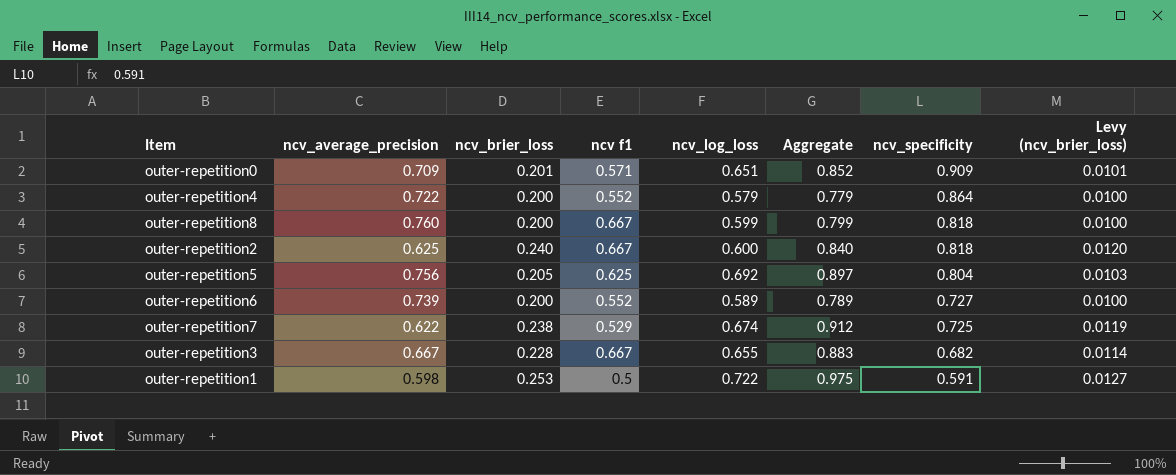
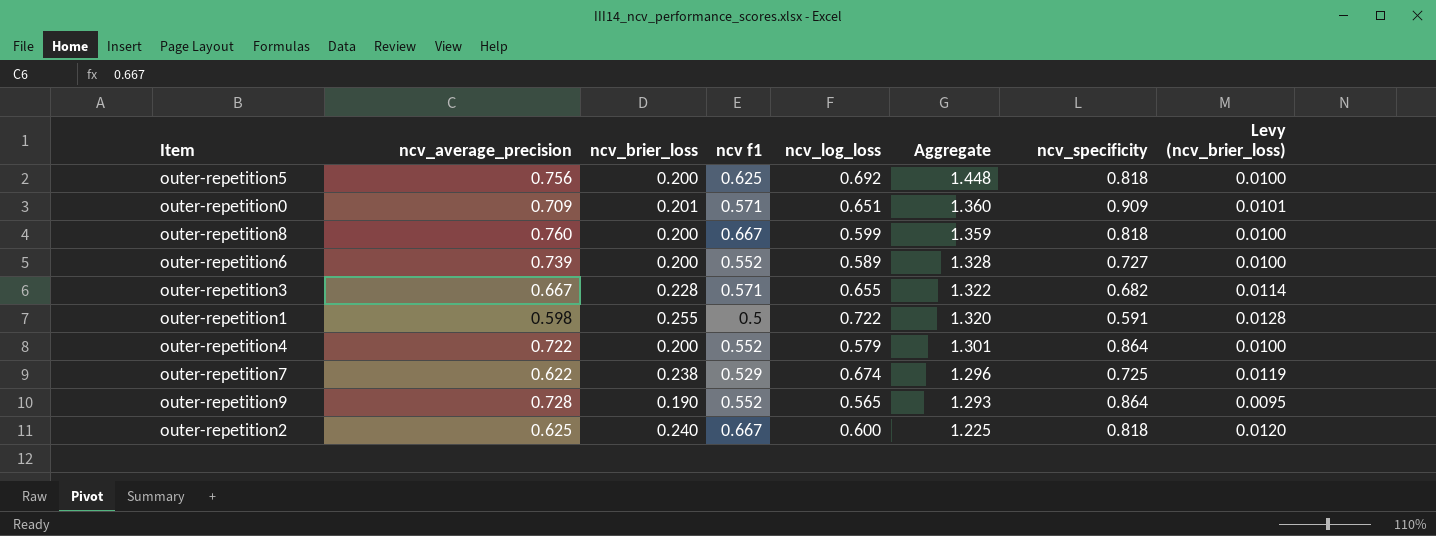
row order: ncv_specificity descending -> Aggregate descending
column Aggregate | formula: [ncv_brier_loss] + [ncv_log_loss] -> [ncv_average_precision] + [ncv_log_loss]
outer-repetition5 | ncv_brier_loss: 0.205 -> 0.200
outer-repetition5 | ncv_specificity: 0.804 -> 0.818
outer-repetition5 | Levy (ncv_brier_loss): 0.0103 -> 0.0100
outer-repetition3 | ncv f1: 0.667 -> 0.571
outer-repetition1 | ncv_brier_loss: 0.253 -> 0.255
outer-repetition1 | Levy (ncv_brier_loss): 0.0127 -> 0.0128
row outer-repetition9: none -> 0.728 | 0.190 | 0.552 | 0.565 | 1.293 | 0.864 | 0.0095

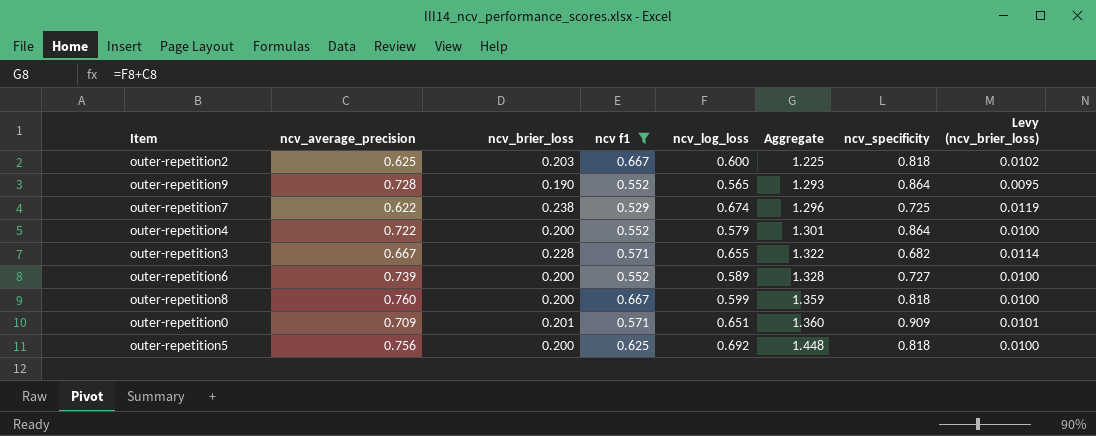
filter: none -> ncv f1 != 0.5
row order: Aggregate descending -> Aggregate ascending
outer-repetition2 | ncv_brier_loss: 0.240 -> 0.203
outer-repetition2 | Levy (ncv_brier_loss): 0.0120 -> 0.0102

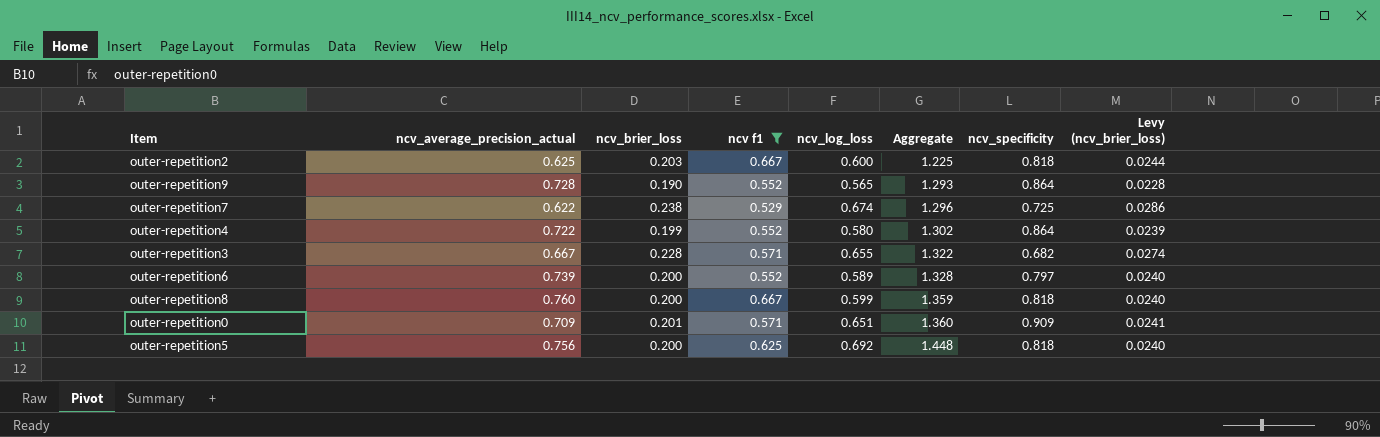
column name: ncv_average_precision -> ncv_average_precision_actual
column Levy (ncv_brier_loss) | formula: [ncv_brier_loss] * 0.05 -> [ncv_brier_loss] * 0.12
outer-repetition4 | ncv_brier_loss: 0.200 -> 0.199
outer-repetition4 | ncv_log_loss: 0.579 -> 0.580
outer-repetition4 | Aggregate: 1.301 -> 1.302
outer-repetition6 | ncv_specificity: 0.727 -> 0.797

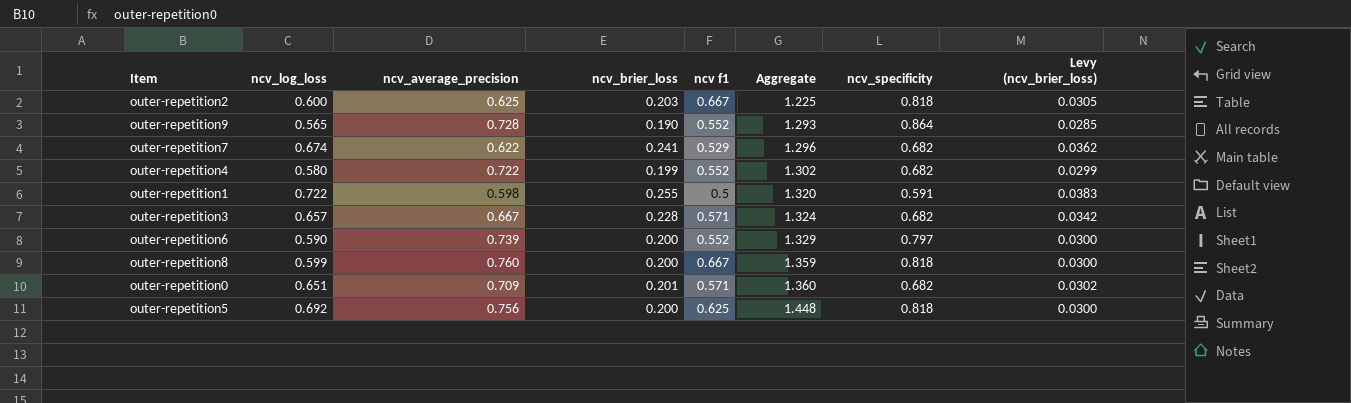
filter: ncv f1 != 0.5 -> none
column ncv_log_loss | position: 5 -> 2
column name: ncv_average_precision_actual -> ncv_average_precision
column Levy (ncv_brier_loss) | formula: [ncv_brier_loss] * 0.12 -> [ncv_brier_loss] * 0.15
outer-repetition7 | ncv_brier_loss: 0.238 -> 0.241
outer-repetition7 | ncv_specificity: 0.725 -> 0.682
outer-repetition4 | ncv_specificity: 0.864 -> 0.682
outer-repetition3 | ncv_log_loss: 0.655 -> 0.657
outer-repetition3 | Aggregate: 1.322 -> 1.324
outer-repetition6 | ncv_log_loss: 0.589 -> 0.590
outer-repetition6 | Aggregate: 1.328 -> 1.329
outer-repetition0 | ncv_specificity: 0.909 -> 0.682

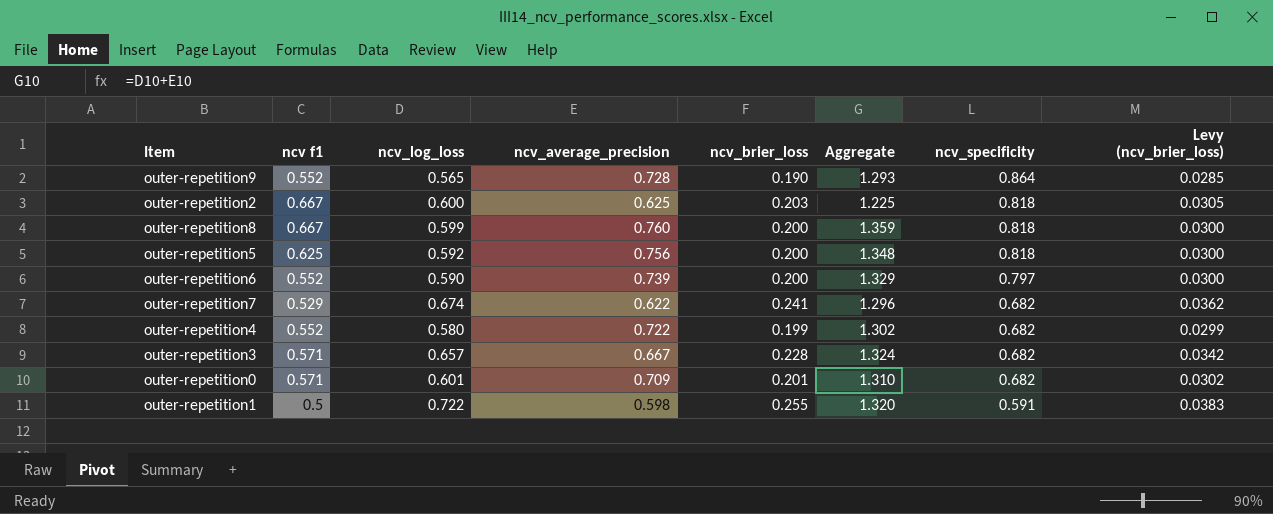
row order: Aggregate ascending -> ncv_specificity descending
column ncv f1 | position: 5 -> 2
outer-repetition5 | ncv_log_loss: 0.692 -> 0.592
outer-repetition5 | Aggregate: 1.448 -> 1.348
outer-repetition0 | ncv_log_loss: 0.651 -> 0.601
outer-repetition0 | Aggregate: 1.360 -> 1.310

